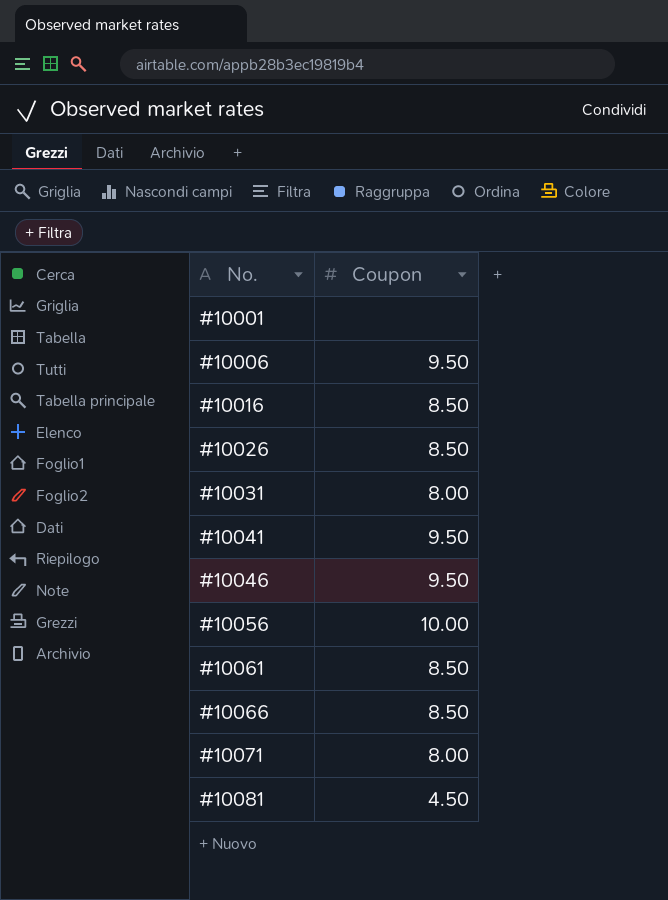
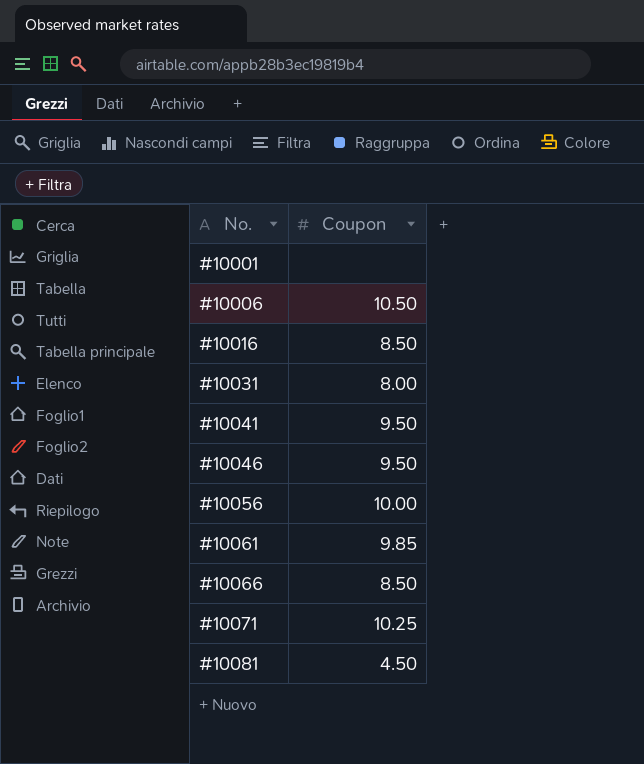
row #10026: 8.50 -> none
#10006 | Coupon: 9.50 -> 10.50
#10061 | Coupon: 8.50 -> 9.85
#10071 | Coupon: 8.00 -> 10.25

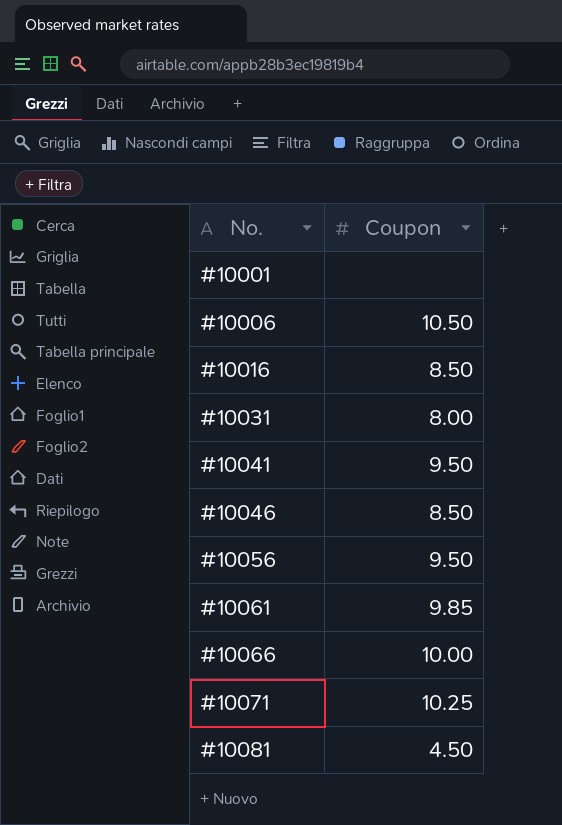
#10046 | Coupon: 9.50 -> 8.50
#10056 | Coupon: 10.00 -> 9.50
#10066 | Coupon: 8.50 -> 10.00

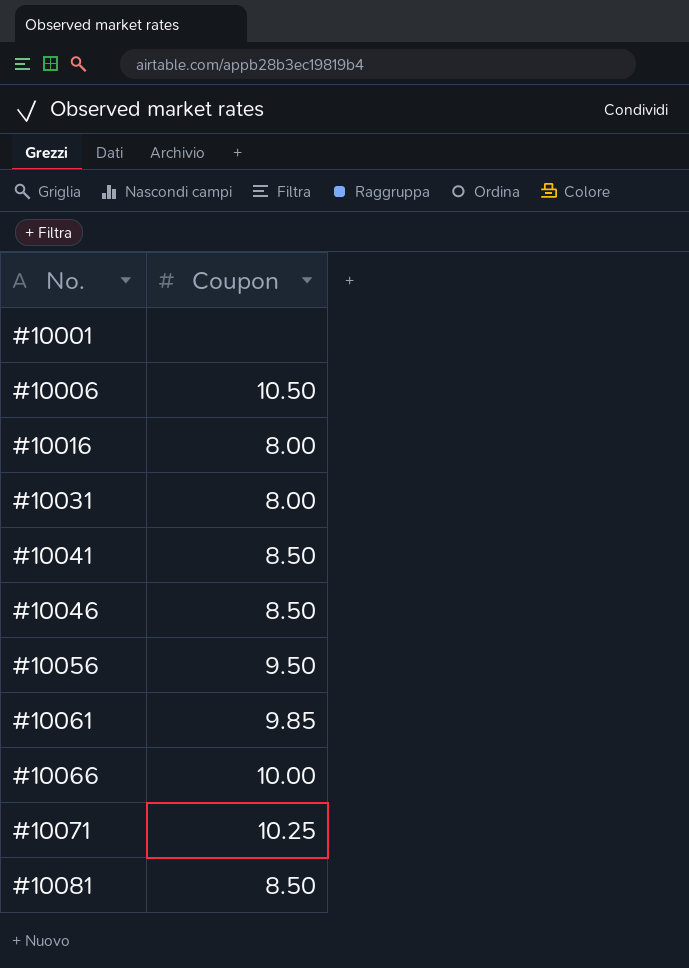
#10016 | Coupon: 8.50 -> 8.00
#10041 | Coupon: 9.50 -> 8.50
#10081 | Coupon: 4.50 -> 8.50

